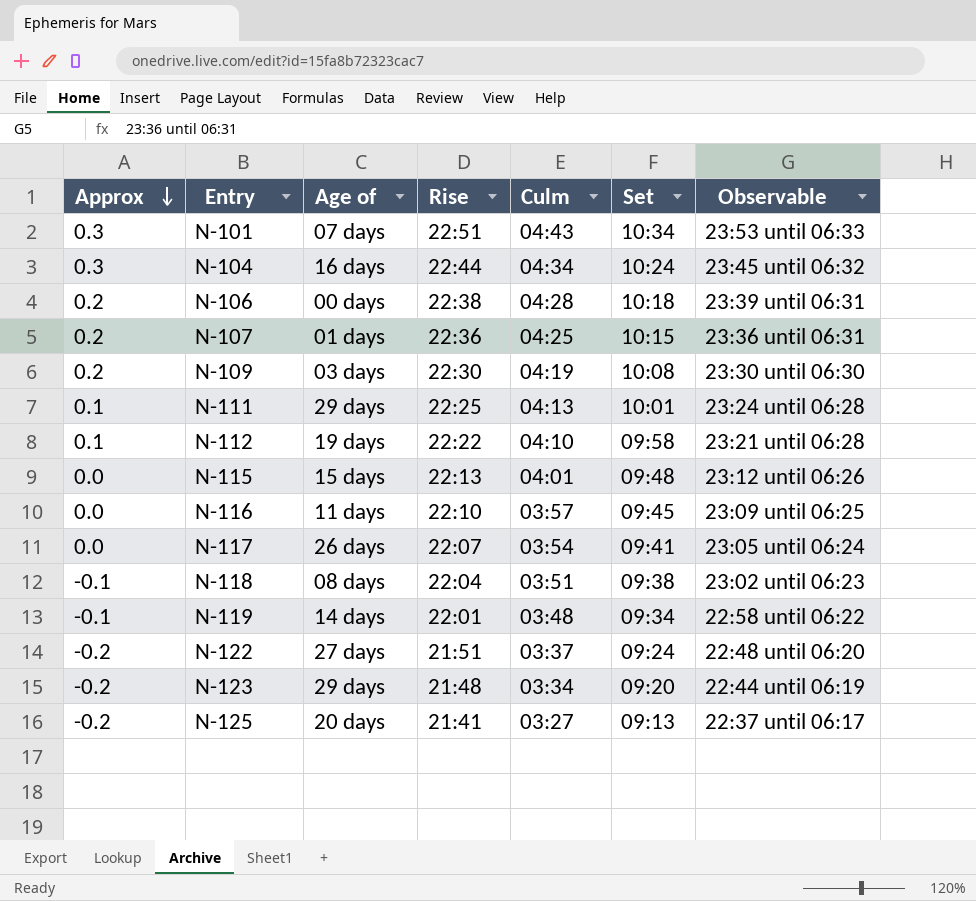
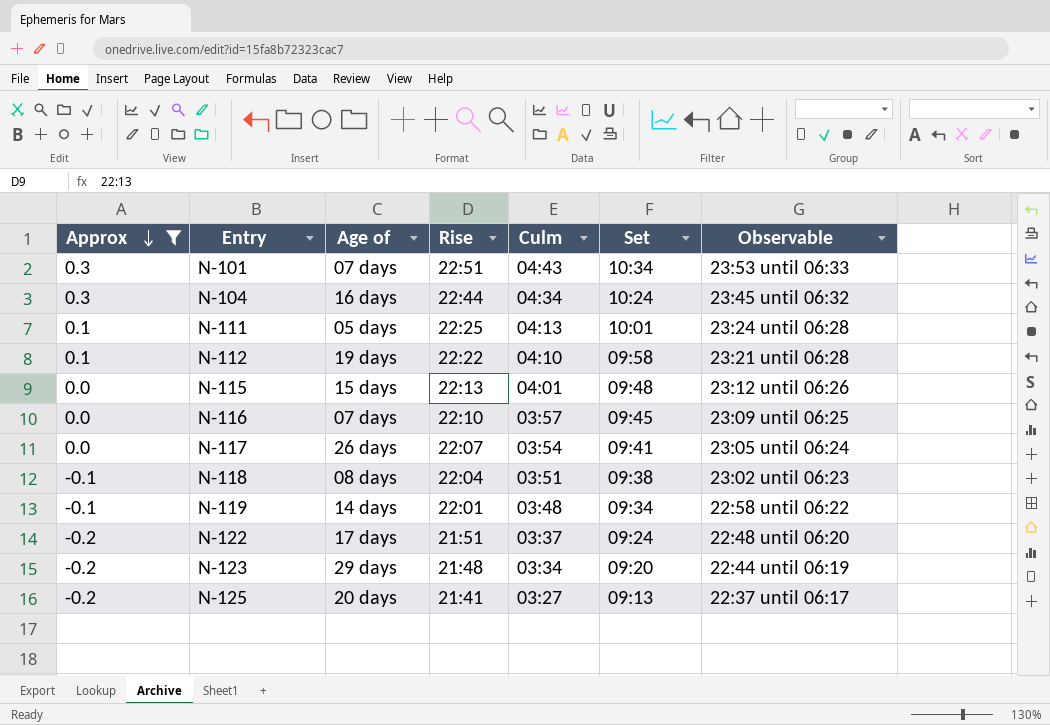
filter: none -> Approx != 0.2
N-111 | Age of: 29 days -> 05 days
N-116 | Age of: 11 days -> 07 days
N-122 | Age of: 27 days -> 17 days

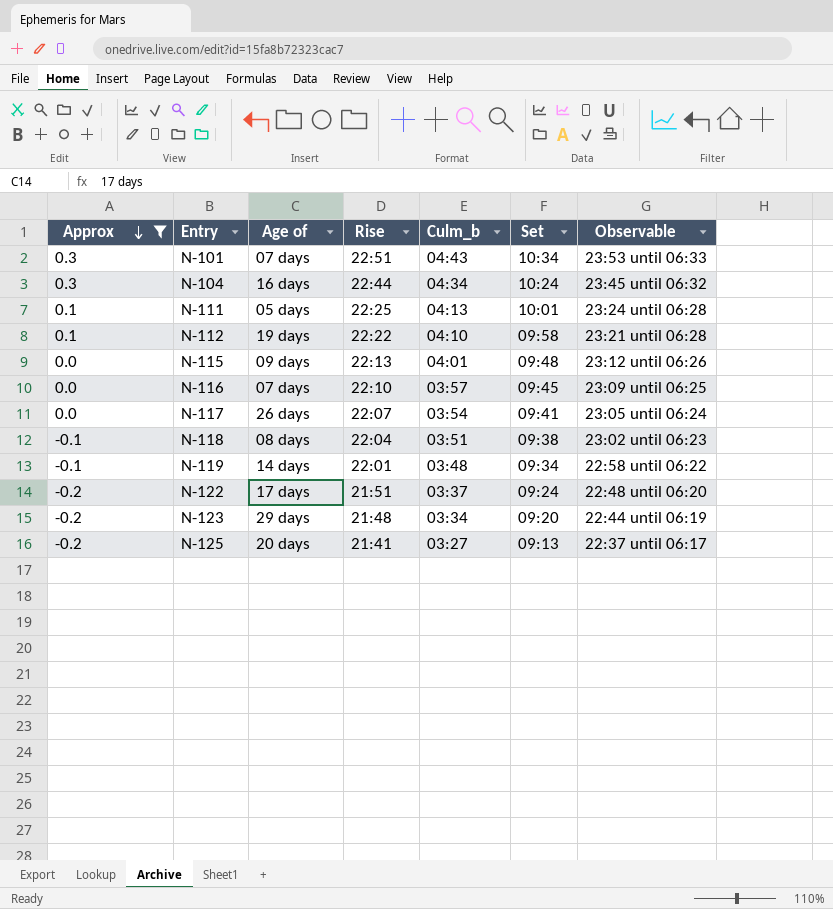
column name: Culm -> Culm_b
N-115 | Age of: 15 days -> 09 days

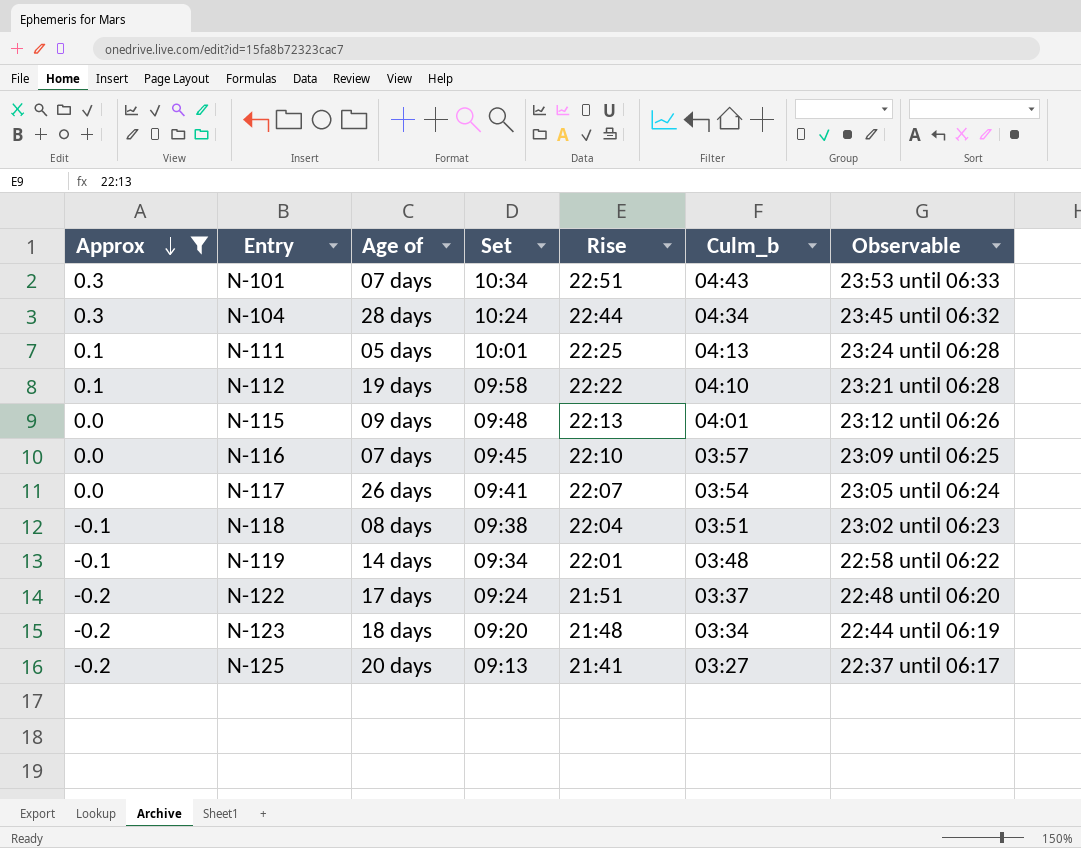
column Set | position: 6 -> 4
N-104 | Age of: 16 days -> 28 days
N-123 | Age of: 29 days -> 18 days

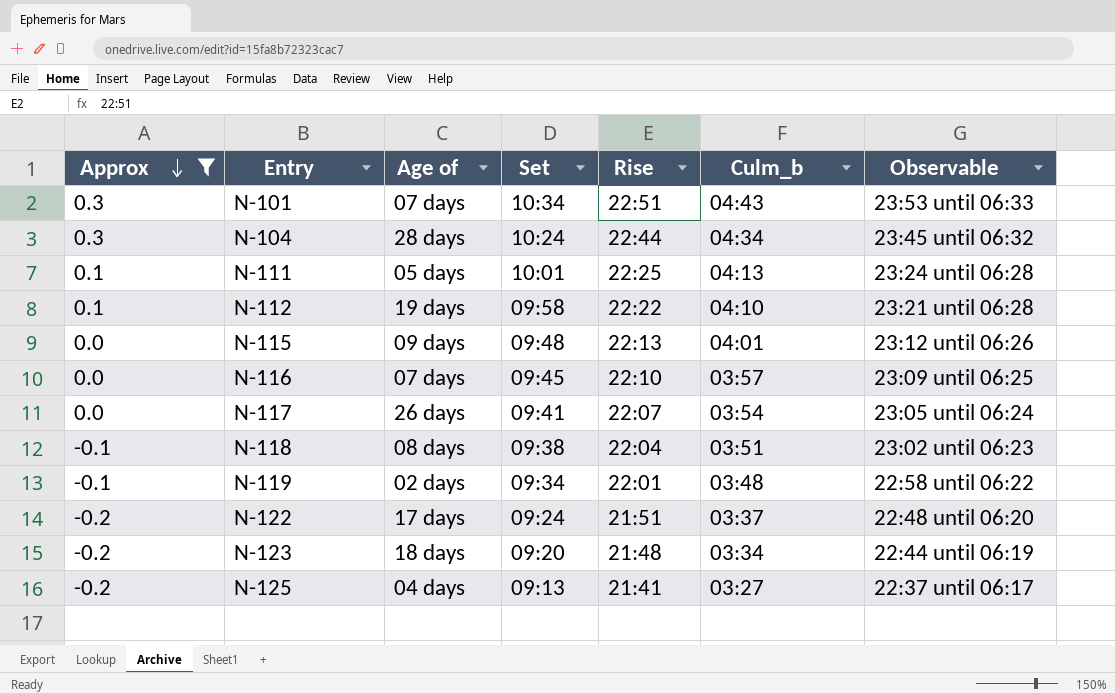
N-119 | Age of: 14 days -> 02 days
N-125 | Age of: 20 days -> 04 days

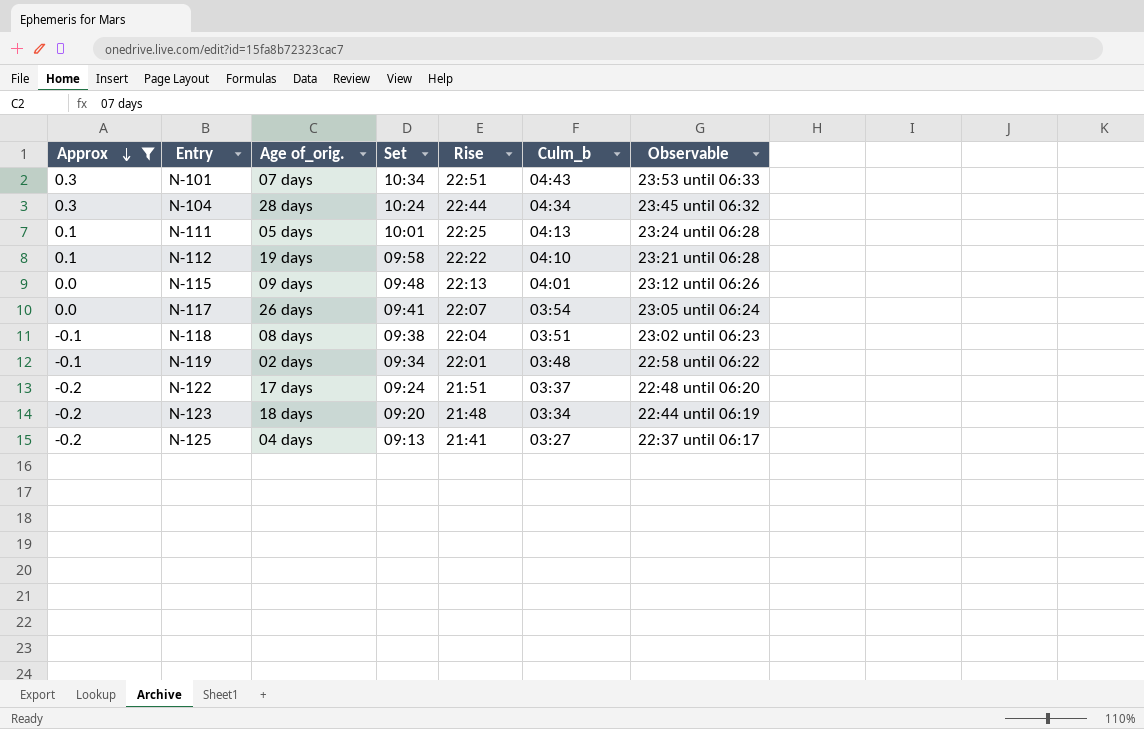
column name: Age of -> Age of_orig.
row N-116: 0.0 | 07 days | 09:45 | 22:10 | 03:57 | 23:09 until 06:25 -> none

